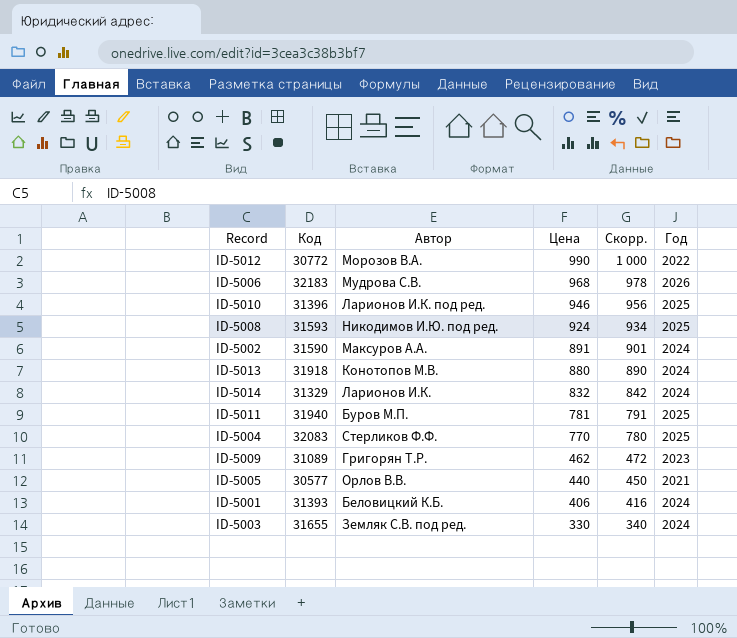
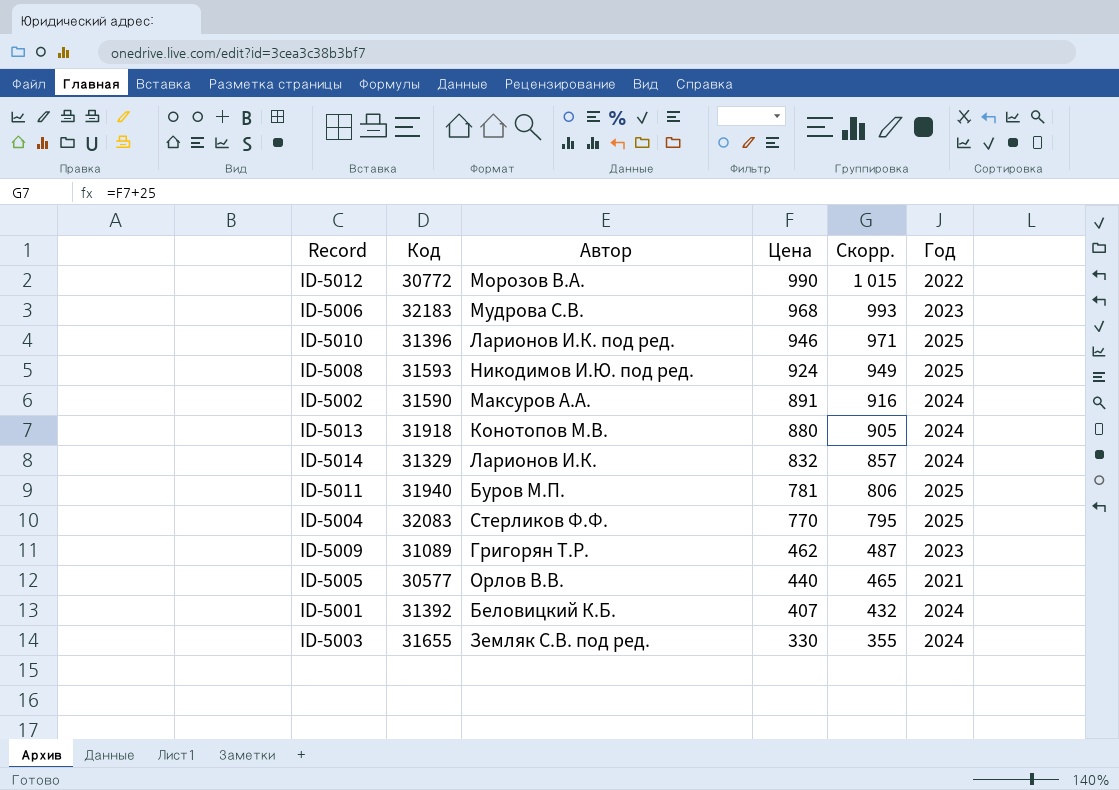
column Скорр. | formula: [Цена] + 10 -> [Цена] + 25
ID-5006 | Год: 2026 -> 2023
ID-5001 | Код: 31393 -> 31392
ID-5001 | Цена: 406 -> 407

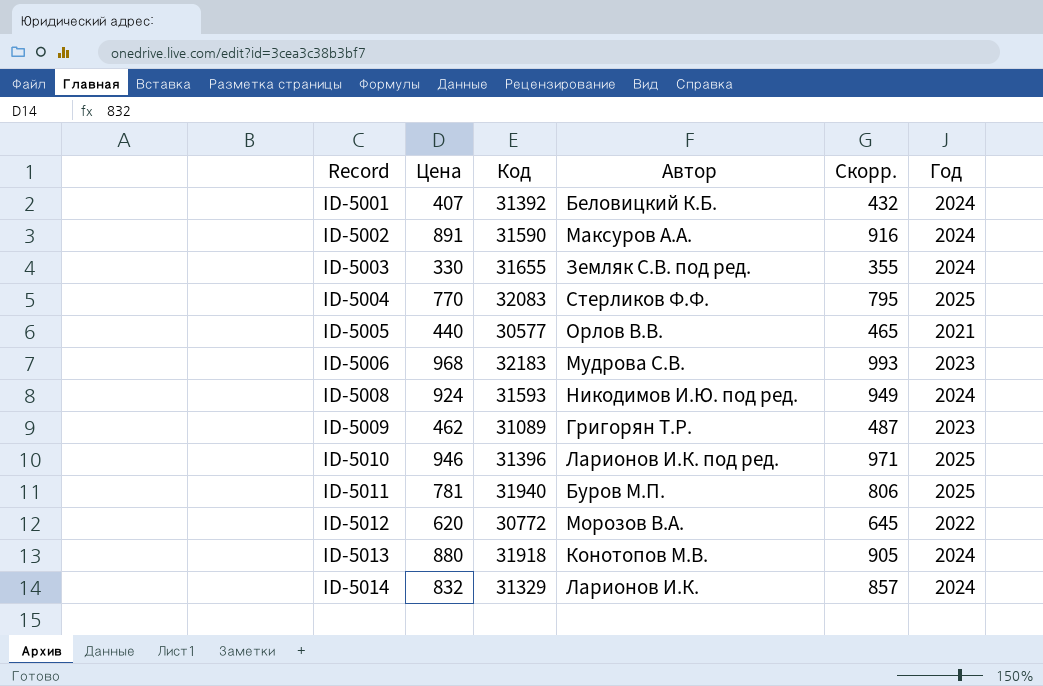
row order: Цена descending -> Record ascending
column Цена | position: 4 -> 2
ID-5008 | Год: 2025 -> 2024
ID-5012 | Цена: 990 -> 620
ID-5012 | Скорр.: 1 015 -> 645

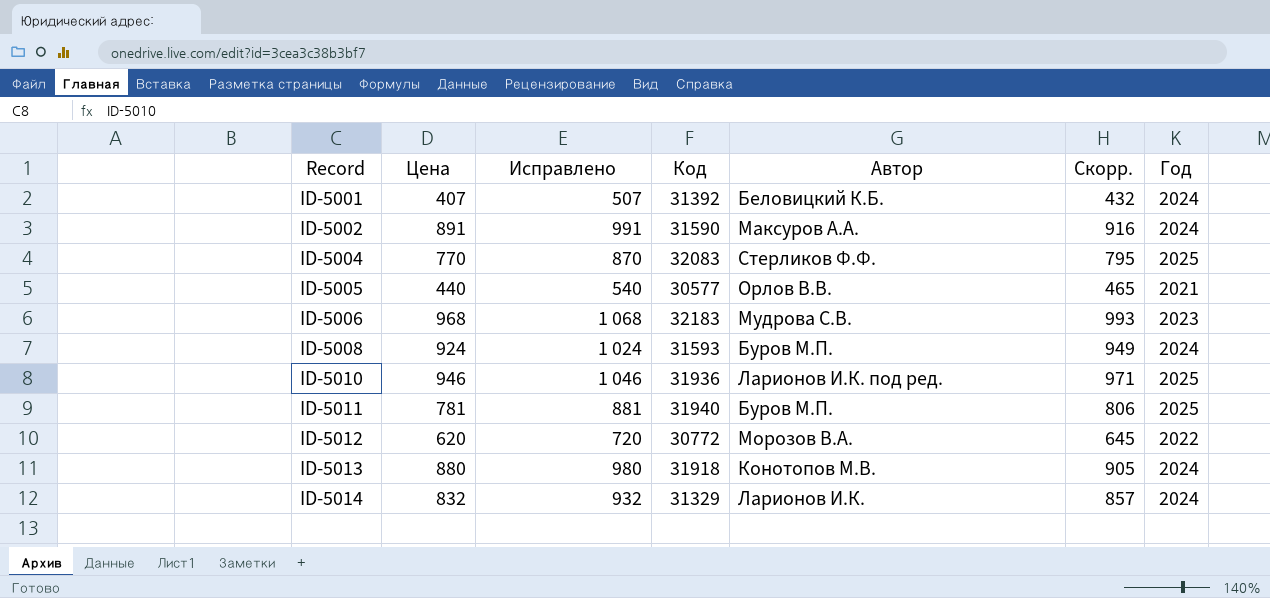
column Исправлено | formula: none -> [Цена] + 100
row ID-5003: 330 | 31655 | Земляк С.В. под ред. | 355 | 2024 -> none
row ID-5009: 462 | 31089 | Григорян Т.Р. | 487 | 2023 -> none
ID-5008 | Автор: Никодимов И.Ю. под ред. -> Буров М.П.
ID-5010 | Код: 31396 -> 31936

